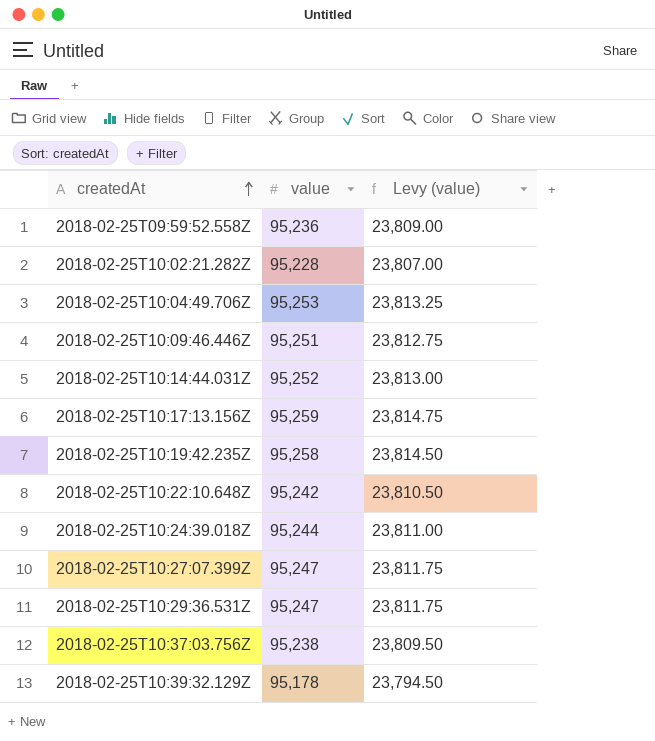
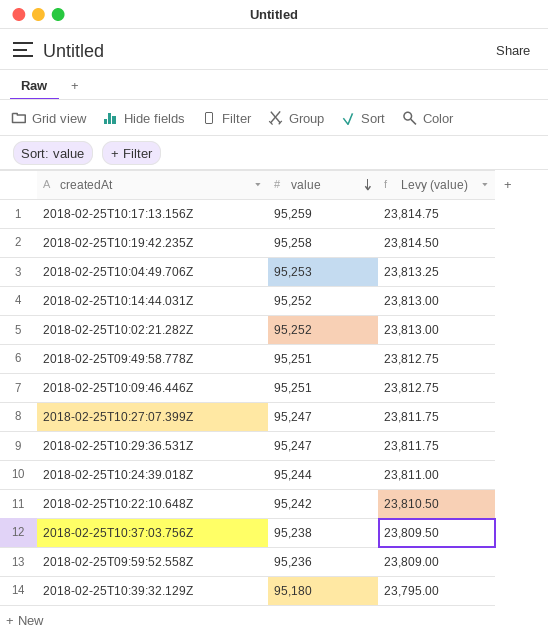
row order: createdAt ascending -> value descending
2018-02-25T10:02:21.282Z | value: 95,228 -> 95,252
2018-02-25T10:02:21.282Z | Levy (value): 23,807.00 -> 23,813.00
row 2018-02-25T09:49:58.778Z: none -> 95,251 | 23,812.75
2018-02-25T10:39:32.129Z | value: 95,178 -> 95,180
2018-02-25T10:39:32.129Z | Levy (value): 23,794.50 -> 23,795.00

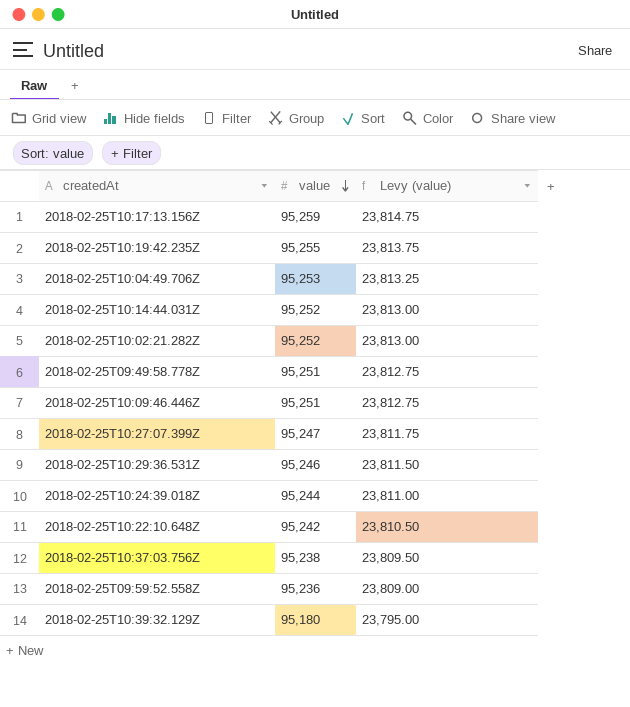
2018-02-25T10:19:42.235Z | value: 95,258 -> 95,255
2018-02-25T10:19:42.235Z | Levy (value): 23,814.50 -> 23,813.75
2018-02-25T10:29:36.531Z | value: 95,247 -> 95,246
2018-02-25T10:29:36.531Z | Levy (value): 23,811.75 -> 23,811.50

